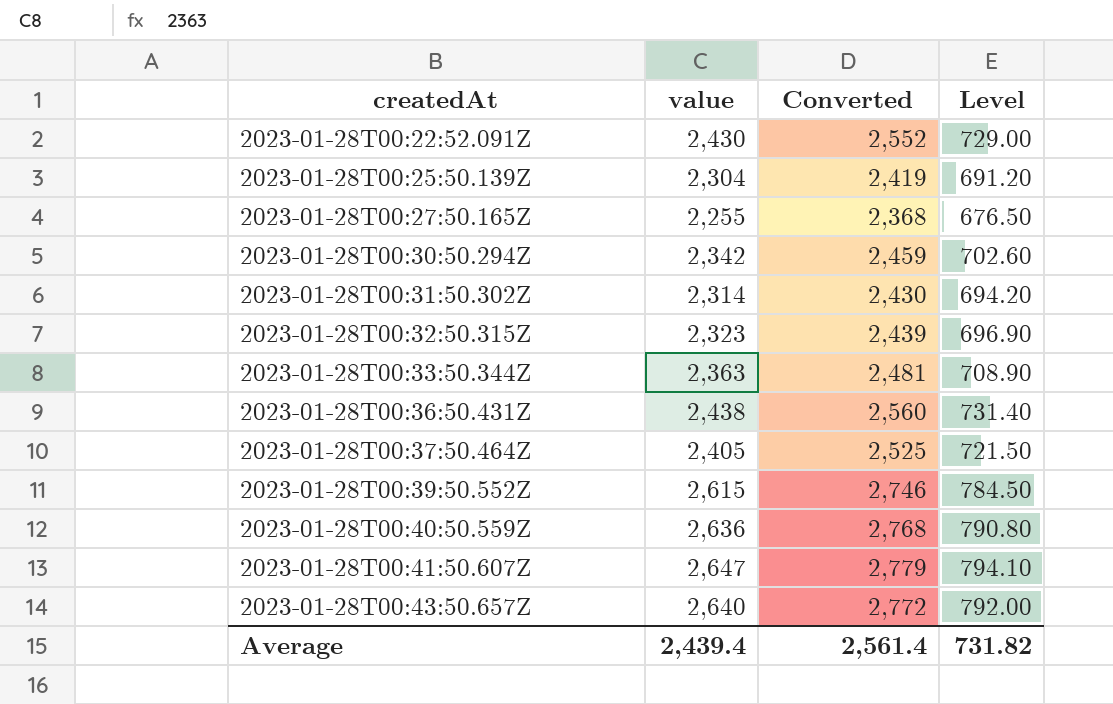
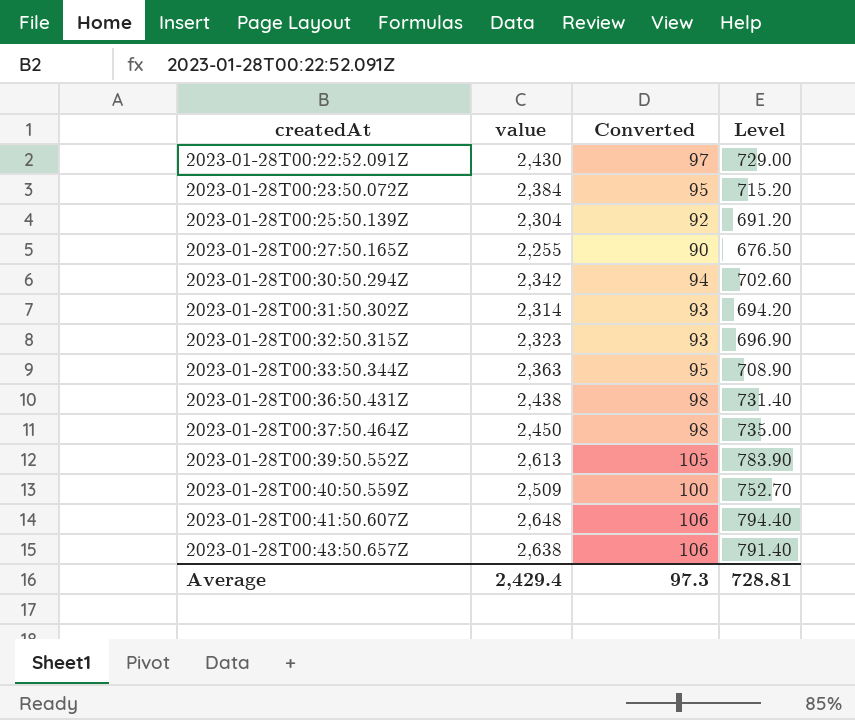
column Converted | formula: [value] * 1.05 -> [value] * 0.04
row 2023-01-28T00:23:50.072Z: none -> 2,384 | 95 | 715.20
2023-01-28T00:37:50.464Z | value: 2,405 -> 2,450
2023-01-28T00:37:50.464Z | Level: 721.50 -> 735.00
2023-01-28T00:39:50.552Z | value: 2,615 -> 2,613
2023-01-28T00:39:50.552Z | Level: 784.50 -> 783.90
2023-01-28T00:40:50.559Z | value: 2,636 -> 2,509
2023-01-28T00:40:50.559Z | Level: 790.80 -> 752.70
2023-01-28T00:41:50.607Z | value: 2,647 -> 2,648
2023-01-28T00:41:50.607Z | Level: 794.10 -> 794.40
2023-01-28T00:43:50.657Z | value: 2,640 -> 2,638
2023-01-28T00:43:50.657Z | Level: 792.00 -> 791.40
Average | value: 2,439.4 -> 2,429.4
Average | Converted: 2,561.4 -> 97.3
Average | Level: 731.82 -> 728.81

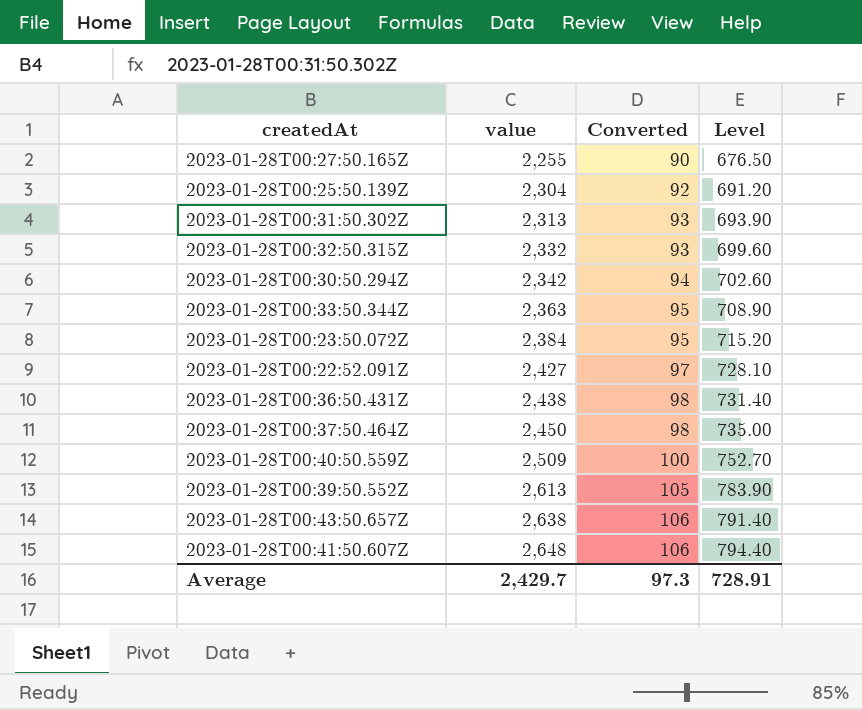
row order: createdAt ascending -> value ascending
2023-01-28T00:31:50.302Z | value: 2,314 -> 2,313
2023-01-28T00:31:50.302Z | Level: 694.20 -> 693.90
2023-01-28T00:32:50.315Z | value: 2,323 -> 2,332
2023-01-28T00:32:50.315Z | Level: 696.90 -> 699.60
2023-01-28T00:22:52.091Z | value: 2,430 -> 2,427
2023-01-28T00:22:52.091Z | Level: 729.00 -> 728.10
Average | value: 2,429.4 -> 2,429.7
Average | Level: 728.81 -> 728.91

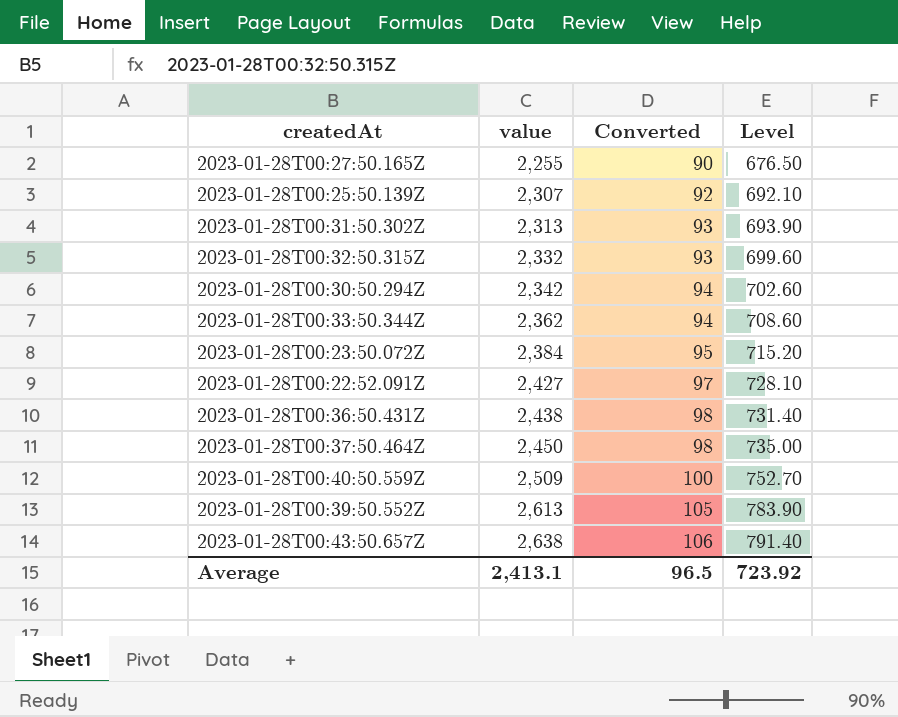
row 2023-01-28T00:41:50.607Z: 2,648 | 106 | 794.40 -> none
2023-01-28T00:25:50.139Z | value: 2,304 -> 2,307
2023-01-28T00:25:50.139Z | Level: 691.20 -> 692.10
2023-01-28T00:33:50.344Z | value: 2,363 -> 2,362
2023-01-28T00:33:50.344Z | Converted: 95 -> 94
2023-01-28T00:33:50.344Z | Level: 708.90 -> 708.60
Average | value: 2,429.7 -> 2,413.1
Average | Converted: 97.3 -> 96.5
Average | Level: 728.91 -> 723.92

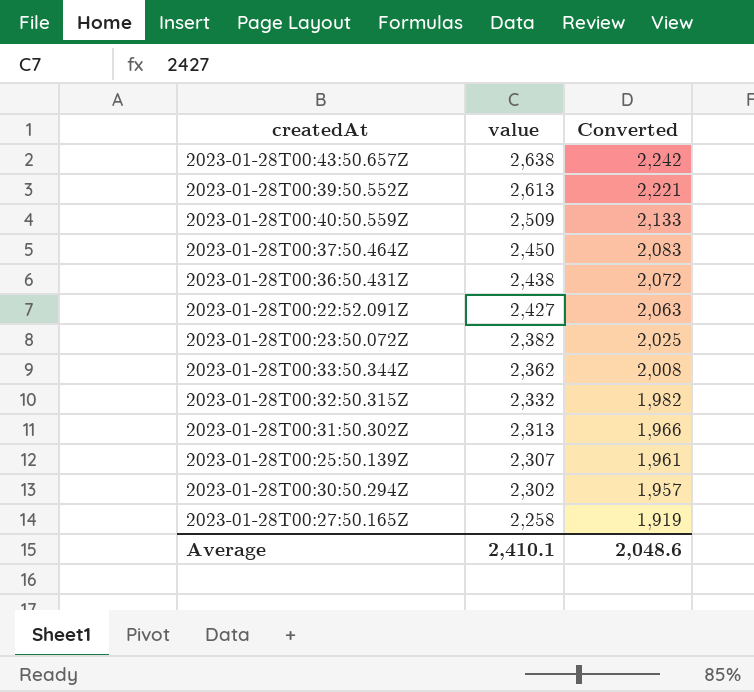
row order: value ascending -> value descending
column Level | formula: [value] * 0.3 -> none
column Converted | formula: [value] * 0.04 -> [value] * 0.85
2023-01-28T00:23:50.072Z | value: 2,384 -> 2,382
2023-01-28T00:30:50.294Z | value: 2,342 -> 2,302
2023-01-28T00:27:50.165Z | value: 2,255 -> 2,258
Average | value: 2,413.1 -> 2,410.1
Average | Converted: 96.5 -> 2,048.6

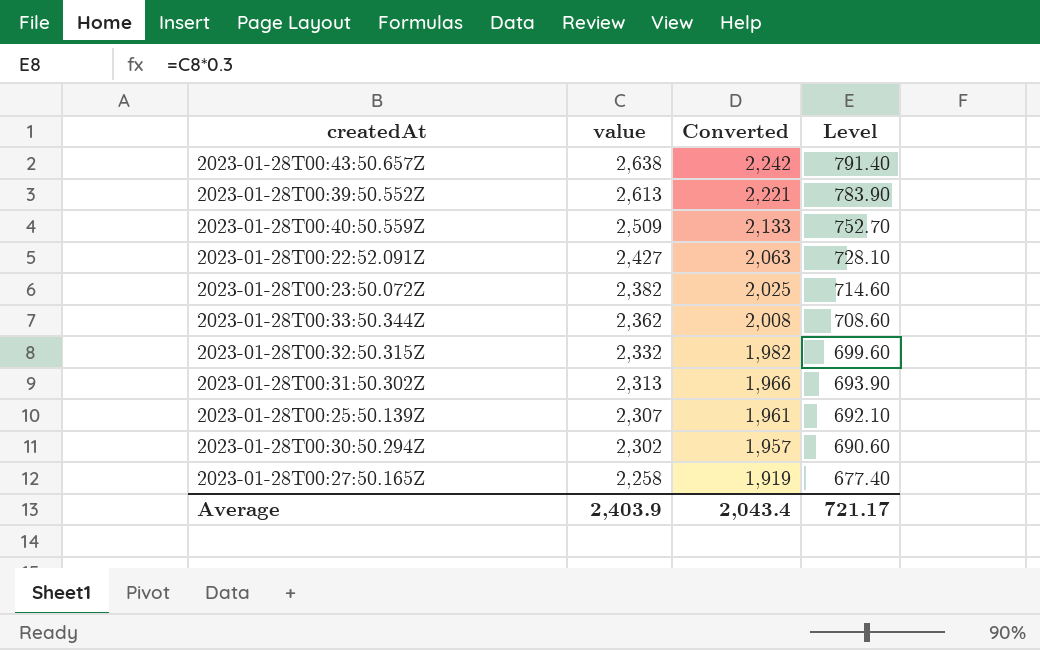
column Level | formula: none -> [value] * 0.3
row 2023-01-28T00:37:50.464Z: 2,450 | 2,083 -> none
row 2023-01-28T00:36:50.431Z: 2,438 | 2,072 -> none
Average | value: 2,410.1 -> 2,403.9
Average | Converted: 2,048.6 -> 2,043.4

